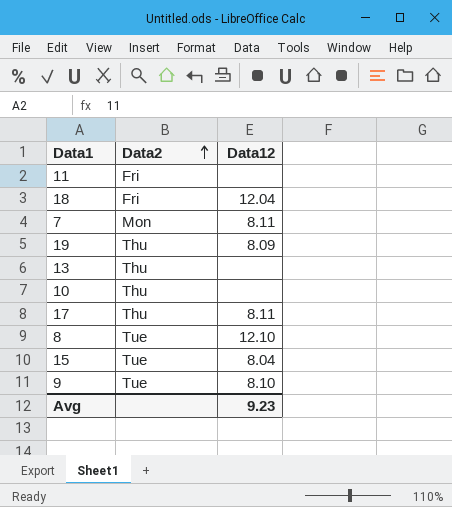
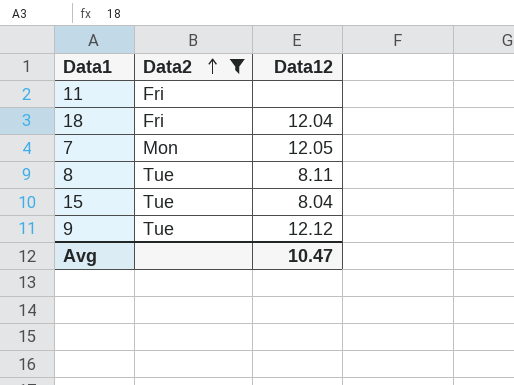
filter: none -> Data2 != Thu
7 | Data12: 8.11 -> 12.05
8 | Data12: 12.10 -> 8.11
9 | Data12: 8.10 -> 12.12
Avg | Data12: 9.23 -> 10.47

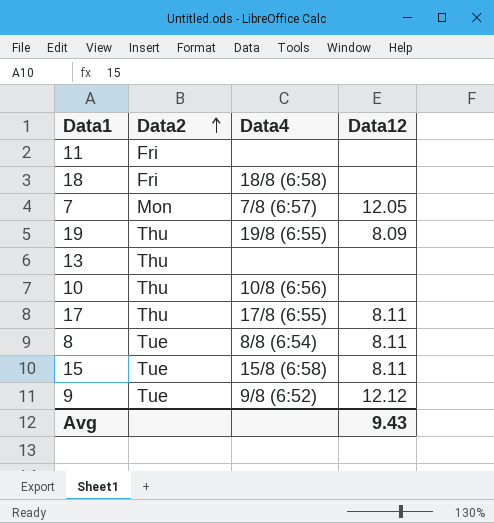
filter: Data2 != Thu -> none
column Data4 | position: none -> 3
18 | Data12: 12.04 -> none
15 | Data12: 8.04 -> 8.11
Avg | Data12: 10.47 -> 9.43

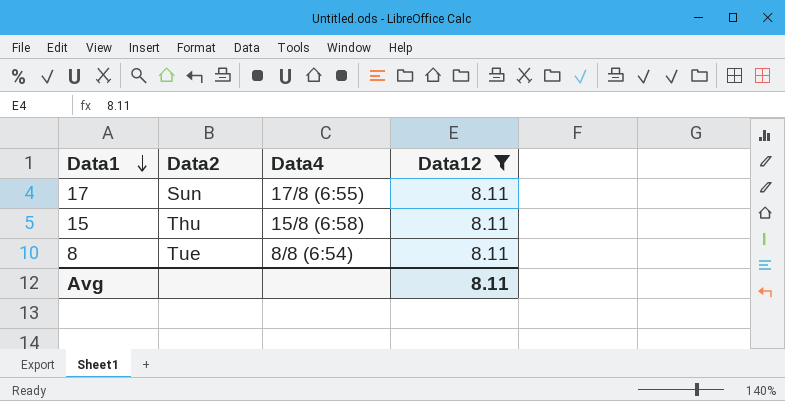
filter: none -> Data12 = 8.11
row order: Data2 ascending -> Data1 descending
17 | Data2: Thu -> Sun
15 | Data2: Tue -> Thu
Avg | Data12: 9.43 -> 8.11

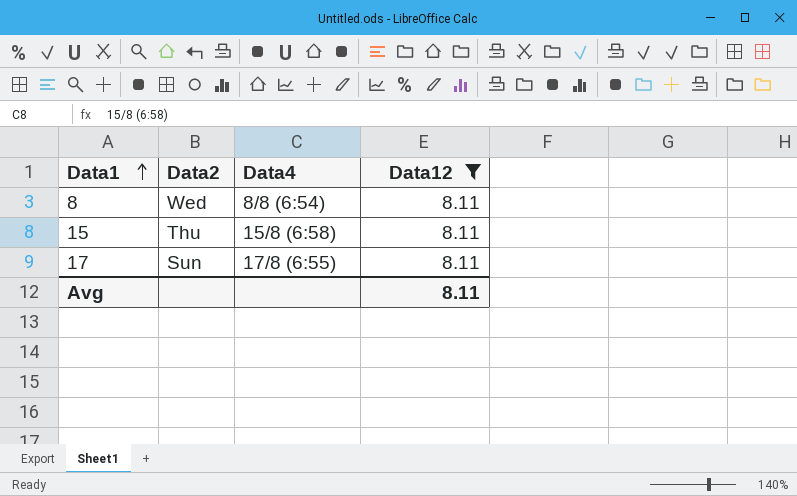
row order: Data1 descending -> Data1 ascending
8 | Data2: Tue -> Wed

